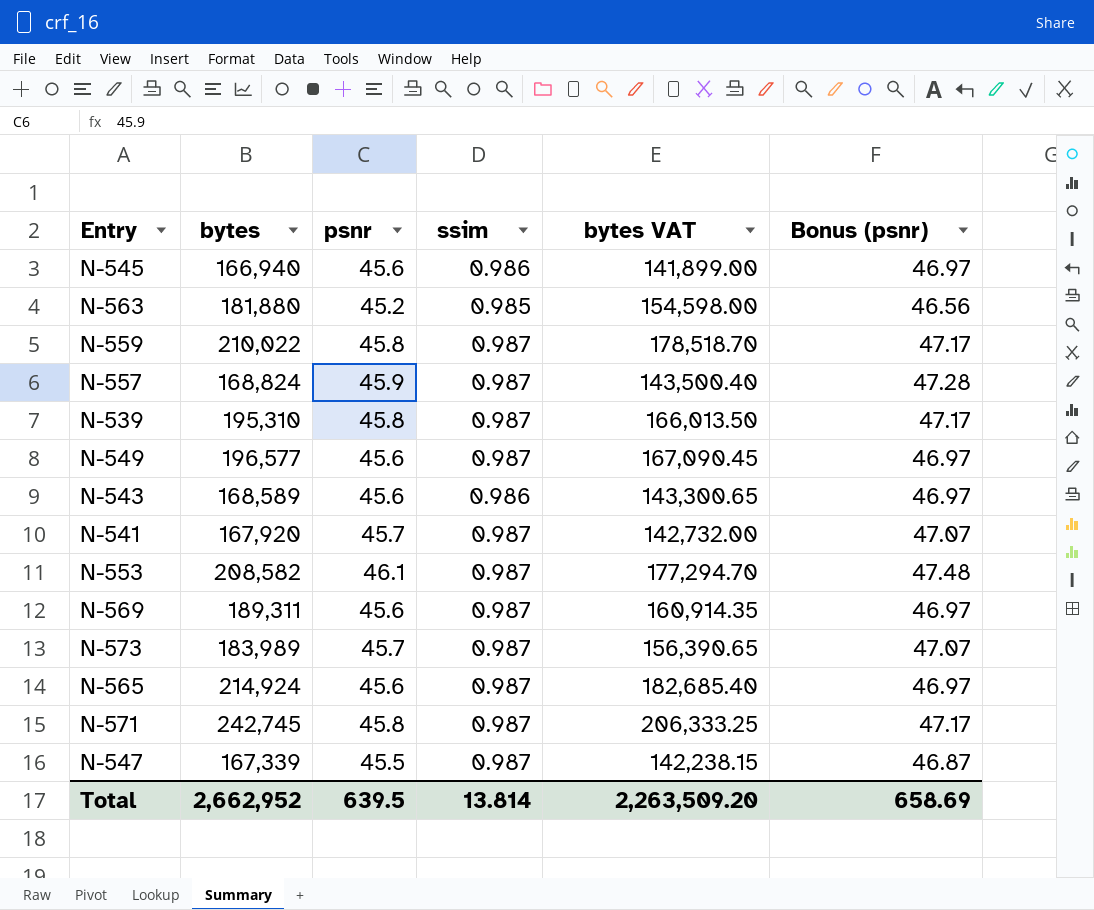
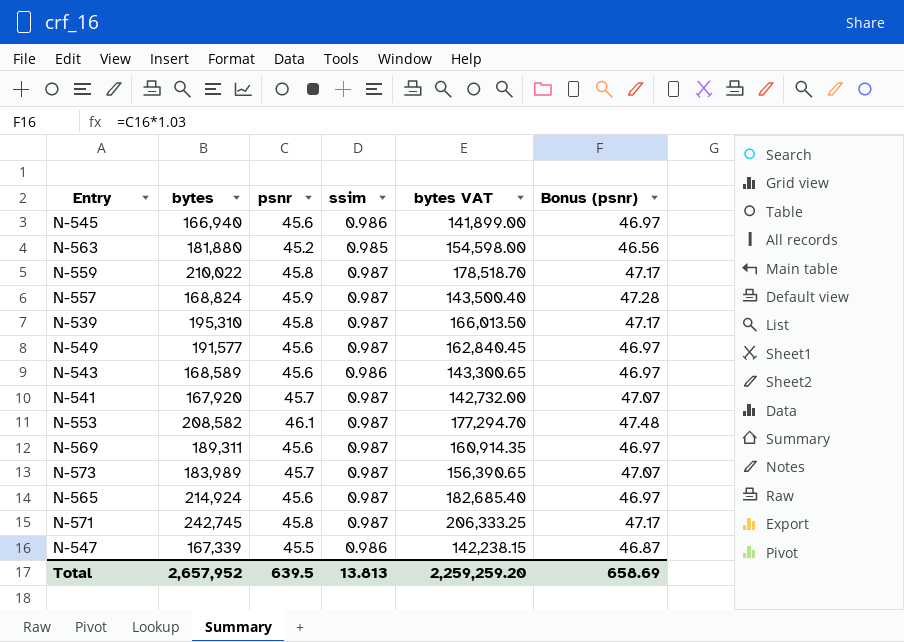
N-549 | bytes: 196,577 -> 191,577
N-549 | bytes VAT: 167,090.45 -> 162,840.45
N-547 | ssim: 0.987 -> 0.986
Total | bytes: 2,662,952 -> 2,657,952
Total | ssim: 13.814 -> 13.813
Total | bytes VAT: 2,263,509.20 -> 2,259,259.20

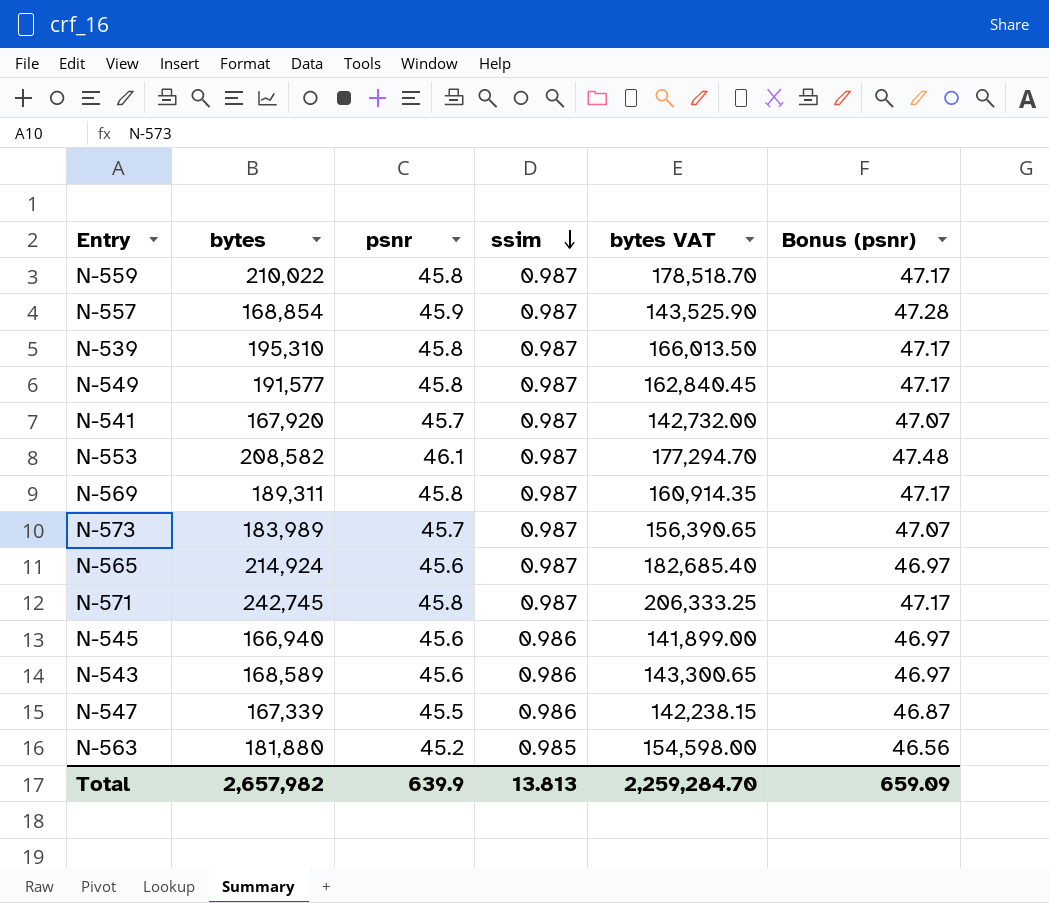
row order: none -> ssim descending
N-557 | bytes: 168,824 -> 168,854
N-557 | bytes VAT: 143,500.40 -> 143,525.90
N-549 | psnr: 45.6 -> 45.8
N-549 | Bonus (psnr): 46.97 -> 47.17
N-569 | psnr: 45.6 -> 45.8
N-569 | Bonus (psnr): 46.97 -> 47.17
Total | bytes: 2,657,952 -> 2,657,982
Total | psnr: 639.5 -> 639.9
Total | bytes VAT: 2,259,259.20 -> 2,259,284.70
Total | Bonus (psnr): 658.69 -> 659.09

